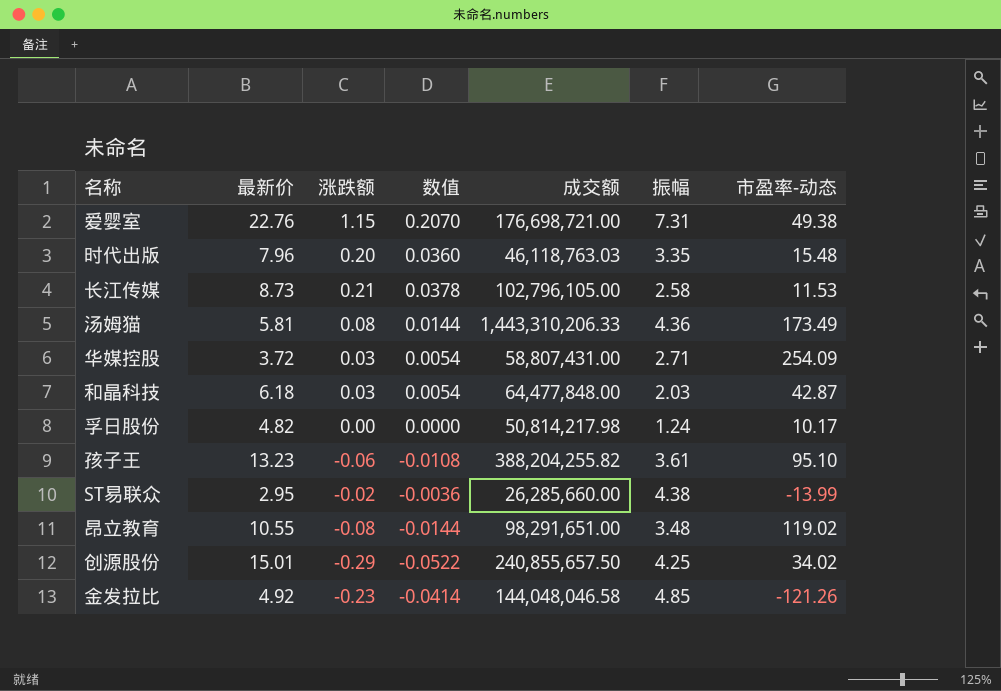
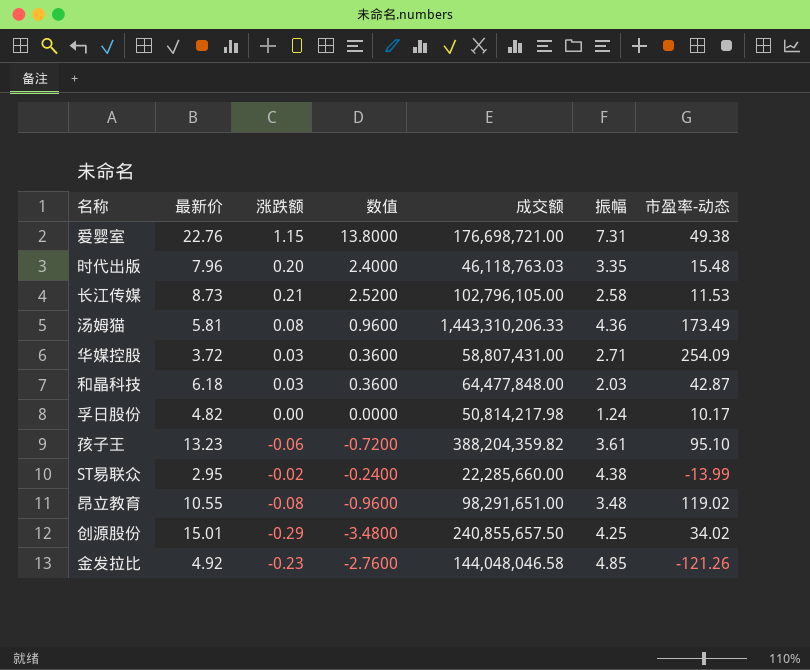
column 数值 | formula: [涨跌额] * 0.18 -> [涨跌额] * 12
孩子王 | 成交额: 388,204,255.82 -> 388,204,359.82
ST易联众 | 成交额: 26,285,660.00 -> 22,285,660.00

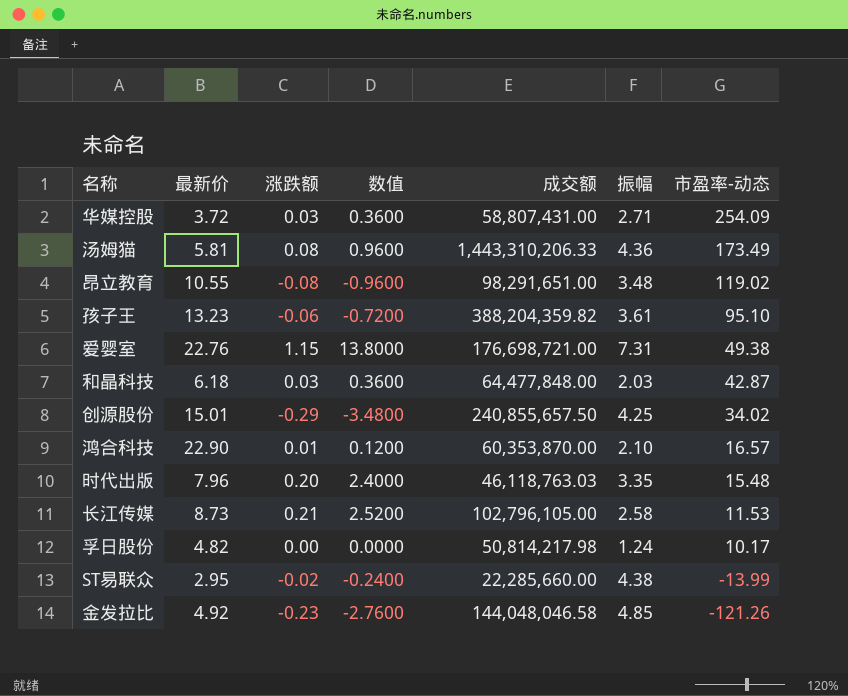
row order: none -> 市盈率-动态 descending
row 鸿合科技: none -> 22.90 | 0.01 | 0.1200 | 60,353,870.00 | 2.10 | 16.57

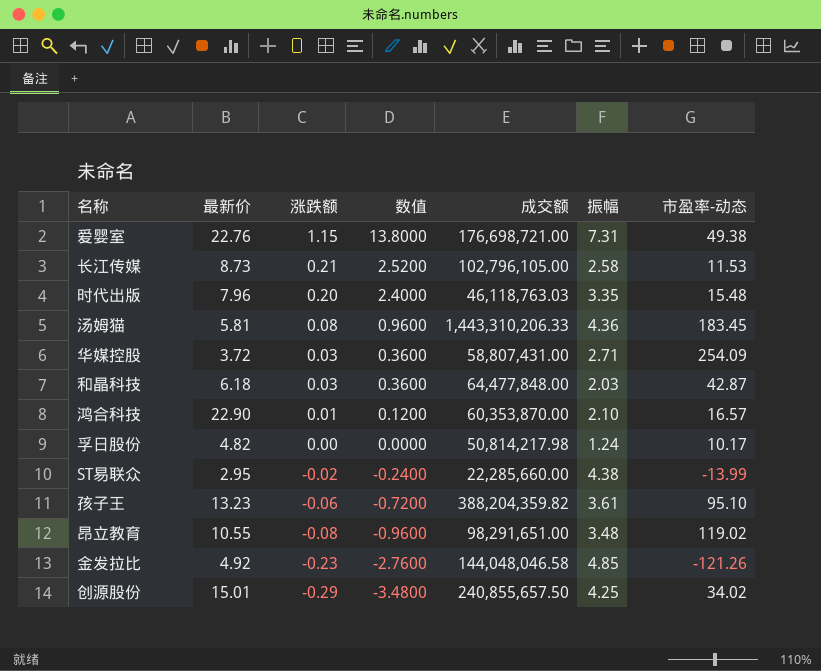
row order: 市盈率-动态 descending -> 涨跌额 descending
汤姆猫 | 市盈率-动态: 173.49 -> 183.45

